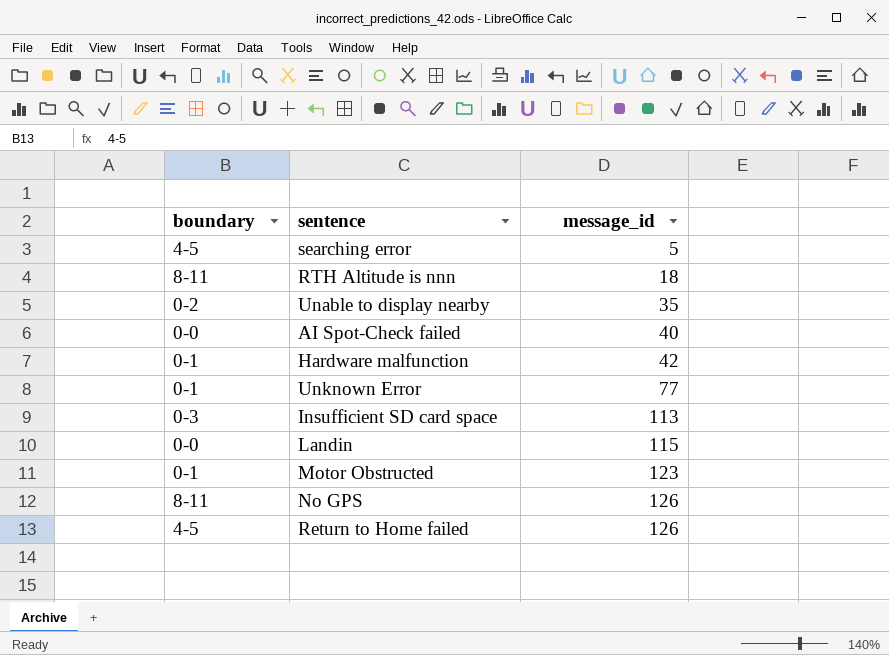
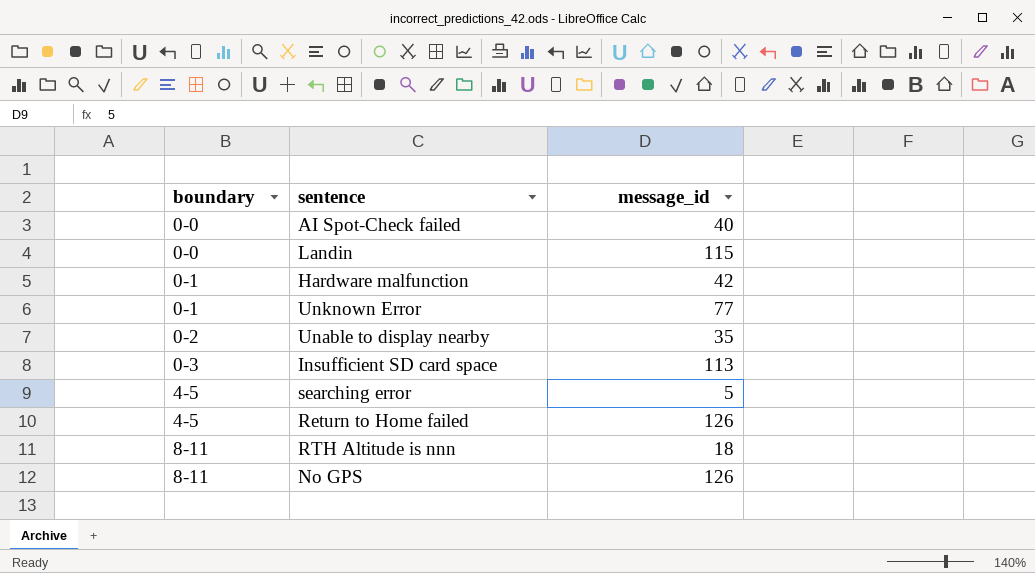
row order: message_id ascending -> boundary ascending
row Motor Obstructed: 0-1 | 123 -> none

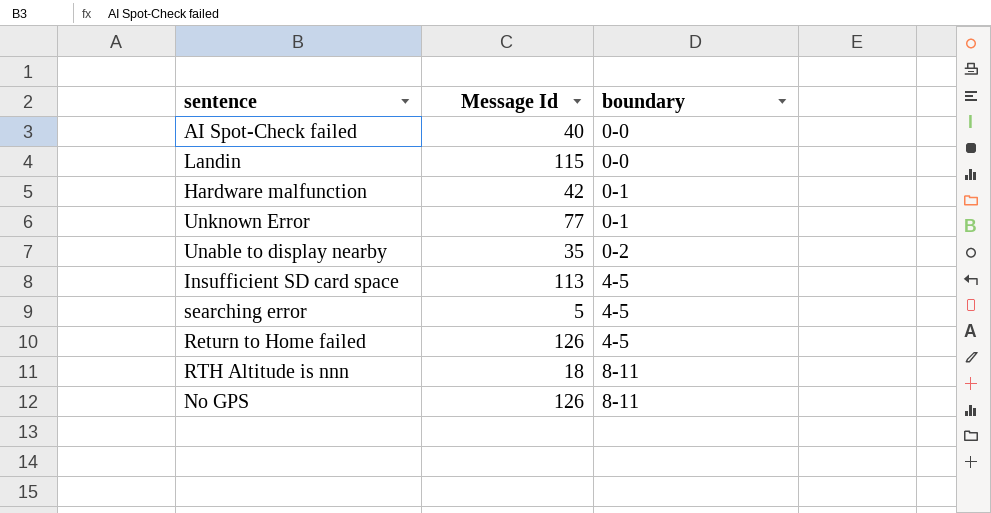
column name: message_id -> Message Id
column boundary | position: 1 -> 3
Insufficient SD card space | boundary: 0-3 -> 4-5

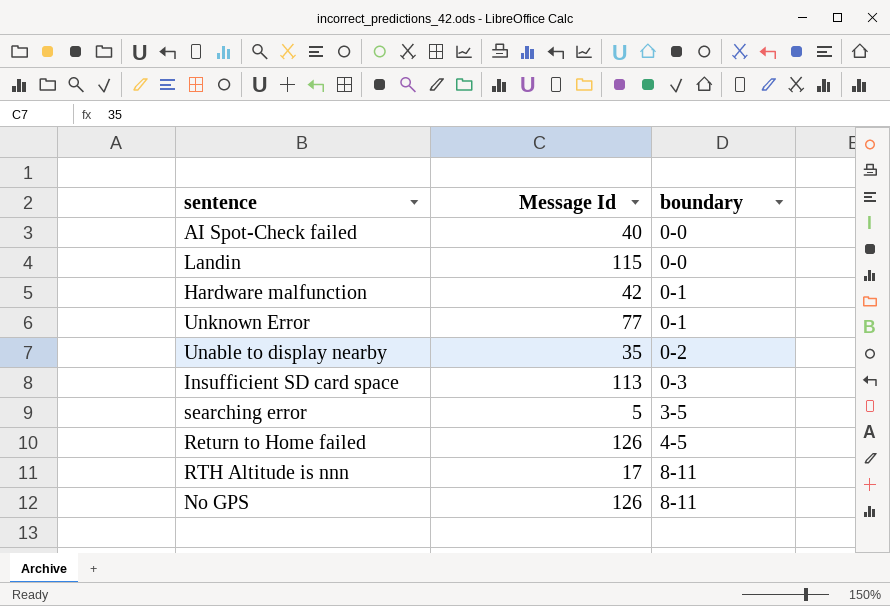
Insufficient SD card space | boundary: 4-5 -> 0-3
searching error | boundary: 4-5 -> 3-5
RTH Altitude is nnn | Message Id: 18 -> 17

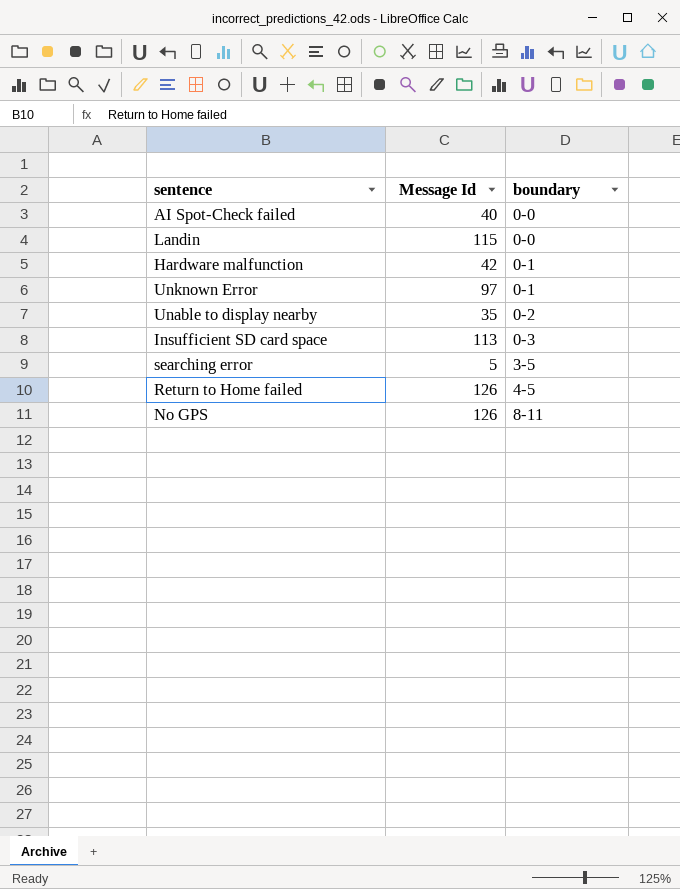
row RTH Altitude is nnn: 17 | 8-11 -> none
Unknown Error | Message Id: 77 -> 97

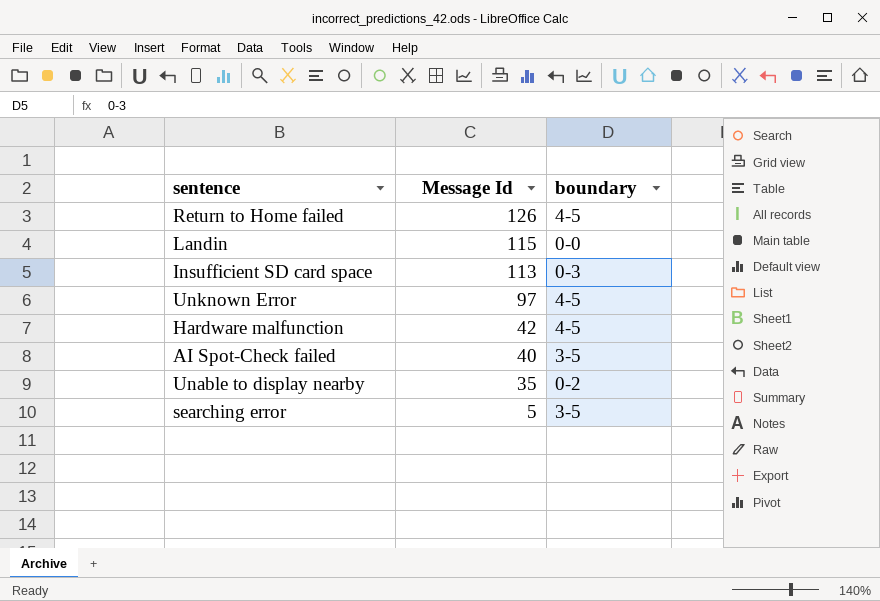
row order: boundary ascending -> Message Id descending
row No GPS: 126 | 8-11 -> none
Unknown Error | boundary: 0-1 -> 4-5
Hardware malfunction | boundary: 0-1 -> 4-5
AI Spot-Check failed | boundary: 0-0 -> 3-5

